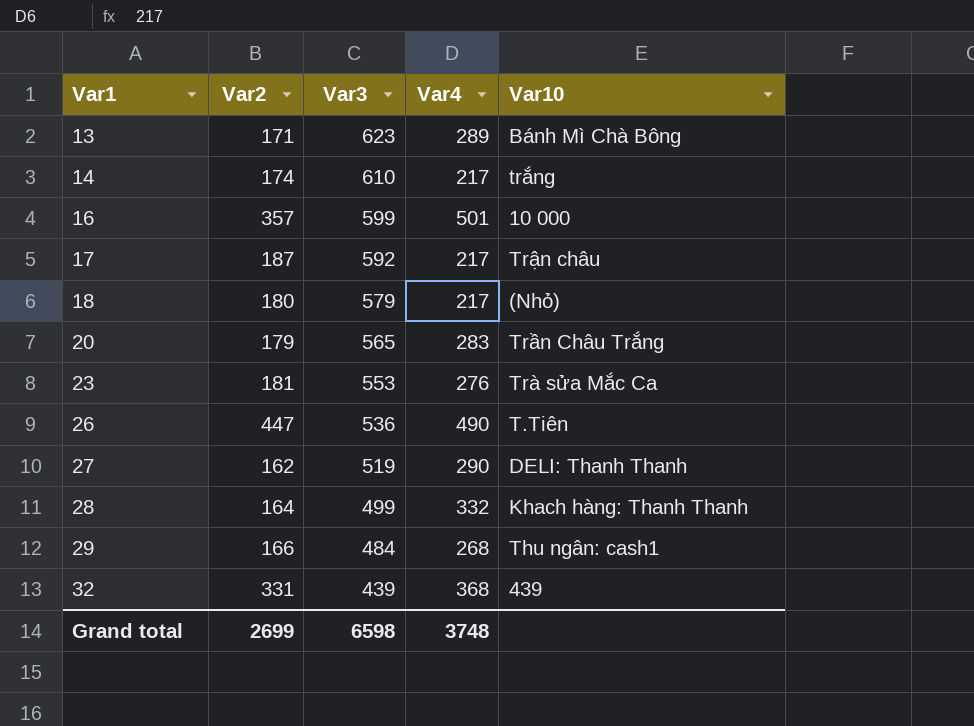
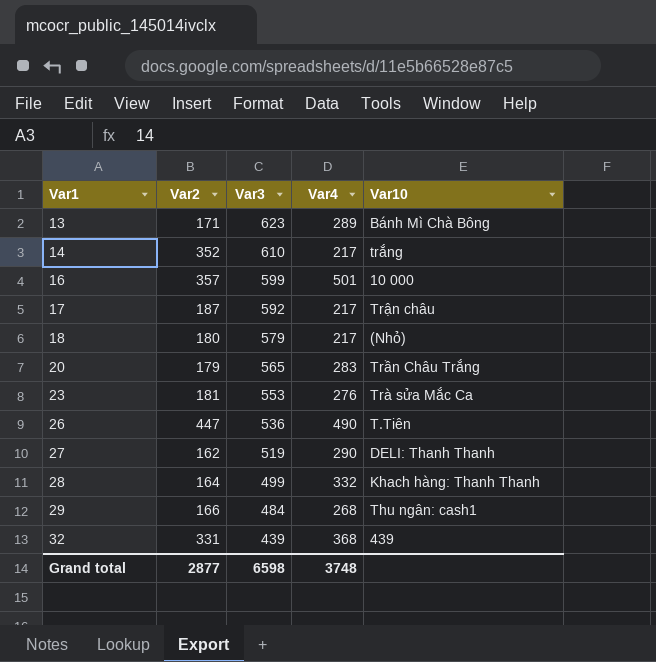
14 | Var2: 174 -> 352
Grand total | Var2: 2699 -> 2877

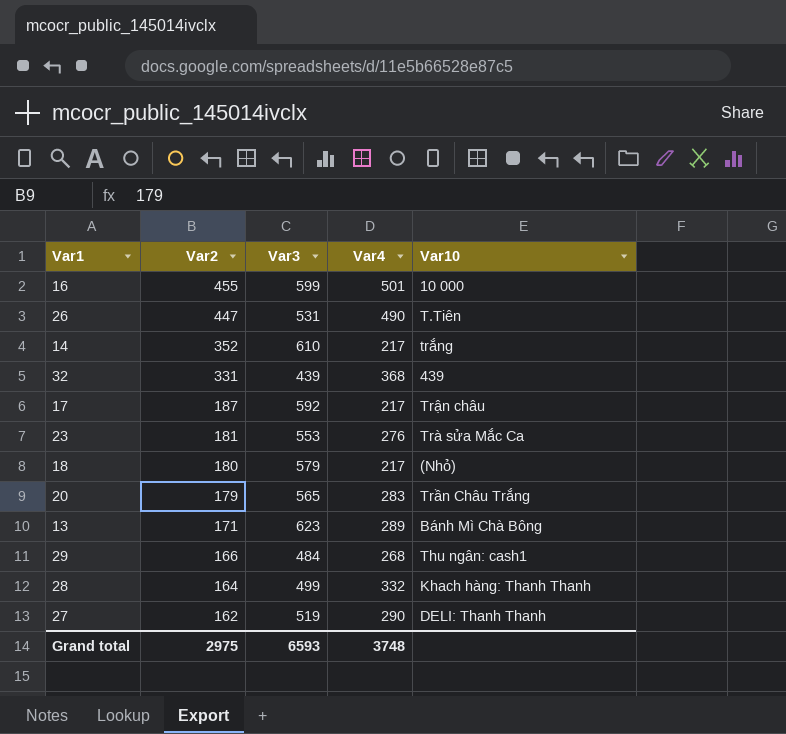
row order: Var1 ascending -> Var2 descending
16 | Var2: 357 -> 455
26 | Var3: 536 -> 531
Grand total | Var2: 2877 -> 2975
Grand total | Var3: 6598 -> 6593

